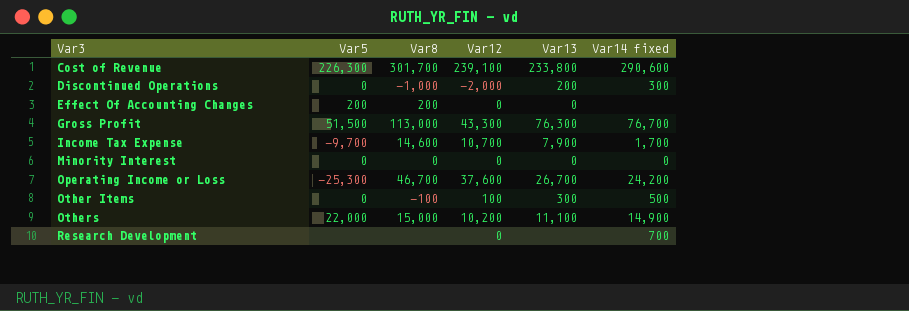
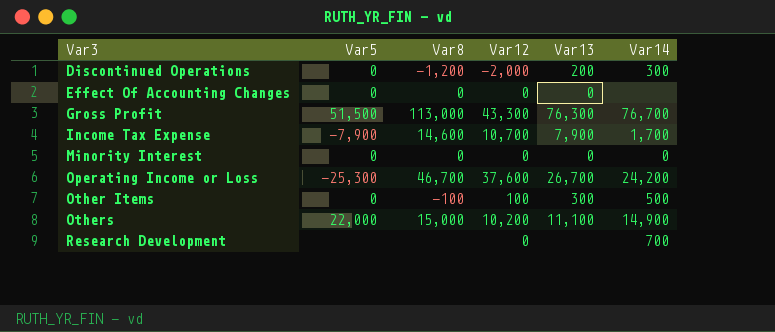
column name: Var14 fixed -> Var14
row Cost of Revenue: 226,300 | 301,700 | 239,100 | 233,800 | 290,600 -> none
Discontinued Operations | Var8: -1,000 -> -1,200
Effect Of Accounting Changes | Var5: 200 -> 0
Effect Of Accounting Changes | Var8: 200 -> 0
Income Tax Expense | Var5: -9,700 -> -7,900

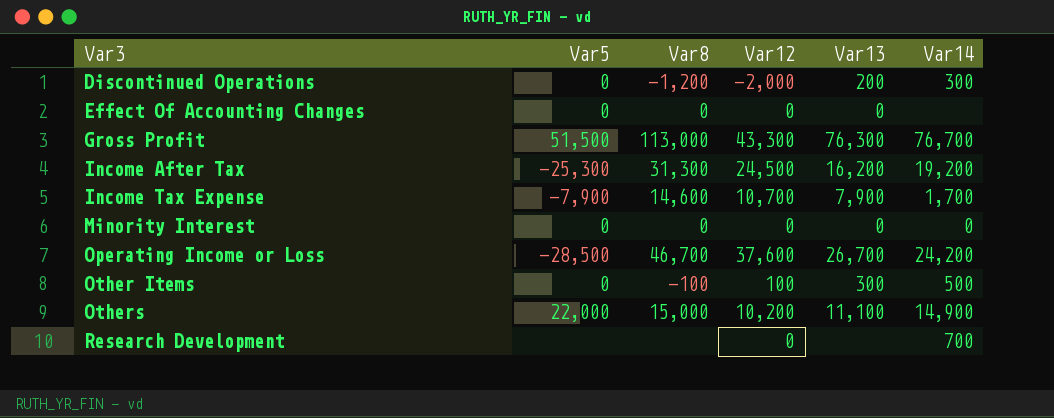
row Income After Tax: none -> -25,300 | 31,300 | 24,500 | 16,200 | 19,200
Operating Income or Loss | Var5: -25,300 -> -28,500

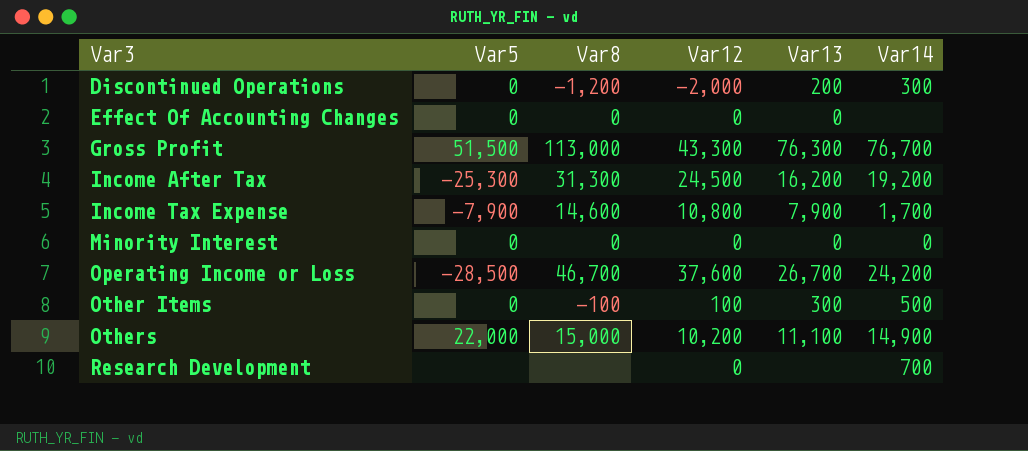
Income Tax Expense | Var12: 10,700 -> 10,800

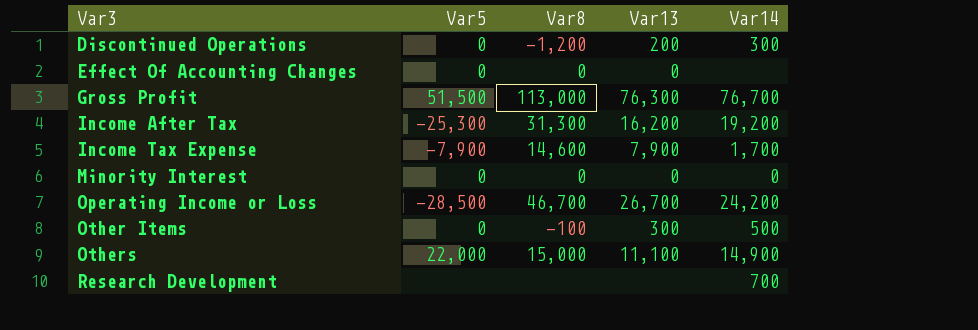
column Var12 | position: 4 -> none

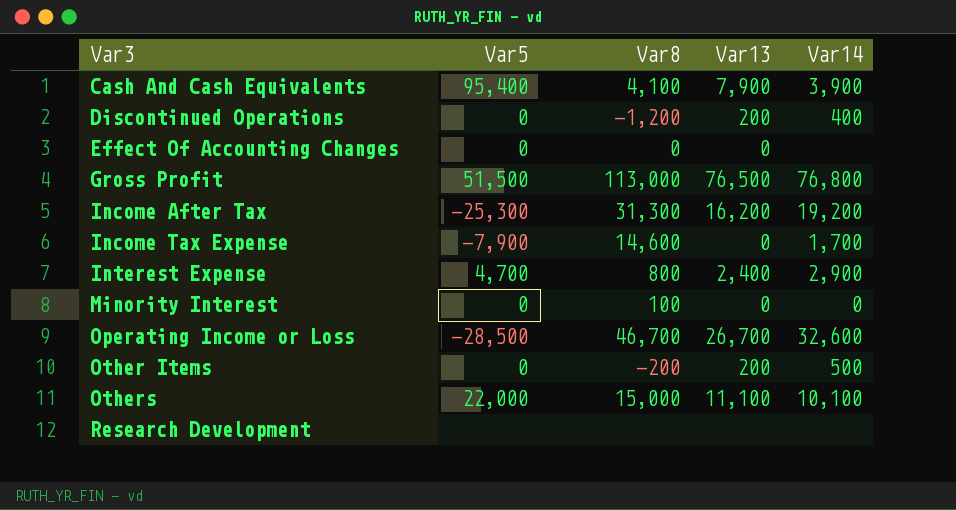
row Cash And Cash Equivalents: none -> 95,400 | 4,100 | 7,900 | 3,900
Discontinued Operations | Var14: 300 -> 400
Gross Profit | Var13: 76,300 -> 76,500
Gross Profit | Var14: 76,700 -> 76,800
Income Tax Expense | Var13: 7,900 -> 0
row Interest Expense: none -> 4,700 | 800 | 2,400 | 2,900
Minority Interest | Var8: 0 -> 100
Operating Income or Loss | Var14: 24,200 -> 32,600
Other Items | Var8: -100 -> -200
Other Items | Var13: 300 -> 200
Others | Var14: 14,900 -> 10,100
Research Development | Var14: 700 -> none

